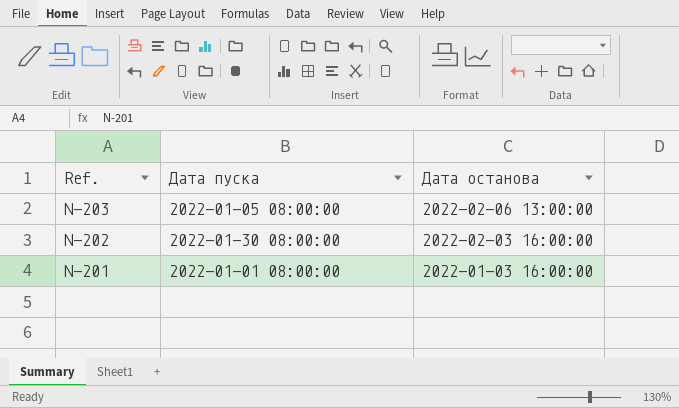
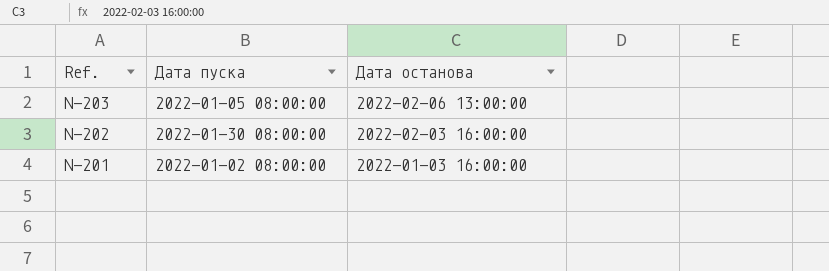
N-201 | Дата пуска: 2022-01-01 08:00:00 -> 2022-01-02 08:00:00

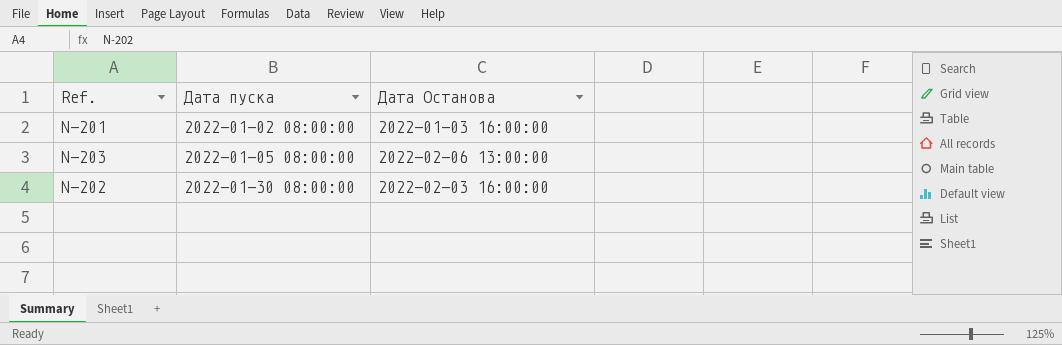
row order: Ref. descending -> Дата пуска ascending
column name: Дата останова -> Дата Останова

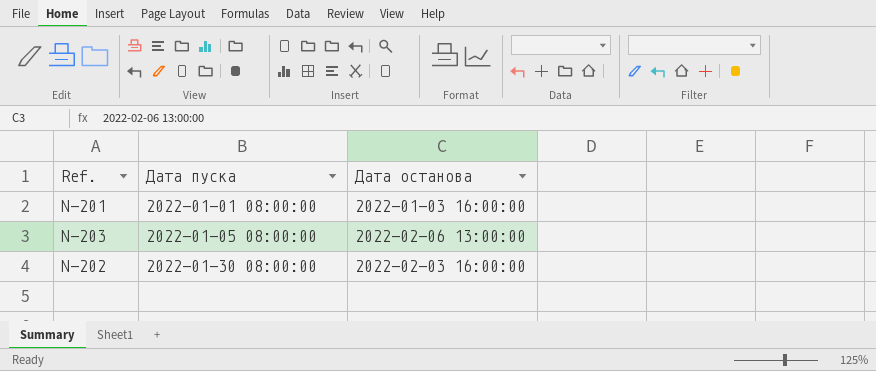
column name: Дата Останова -> Дата останова
N-201 | Дата пуска: 2022-01-02 08:00:00 -> 2022-01-01 08:00:00

